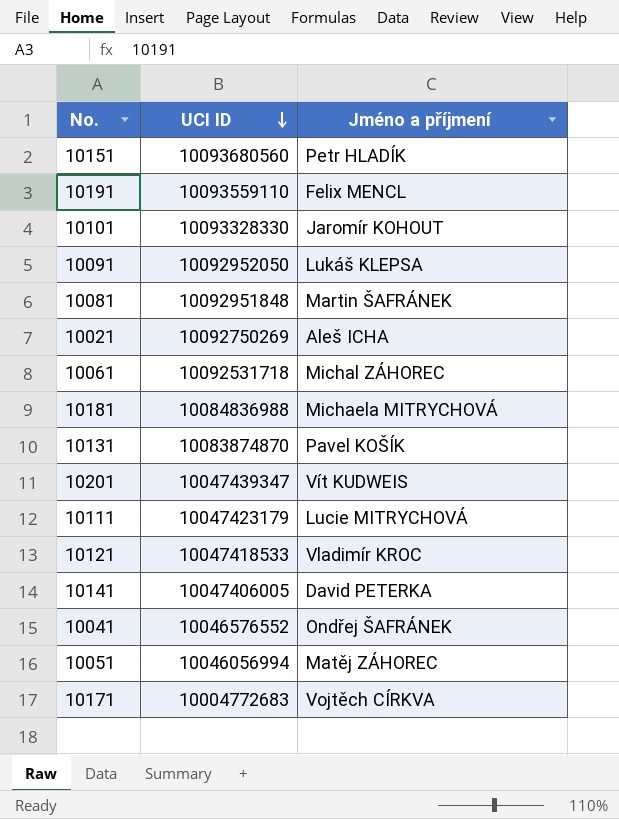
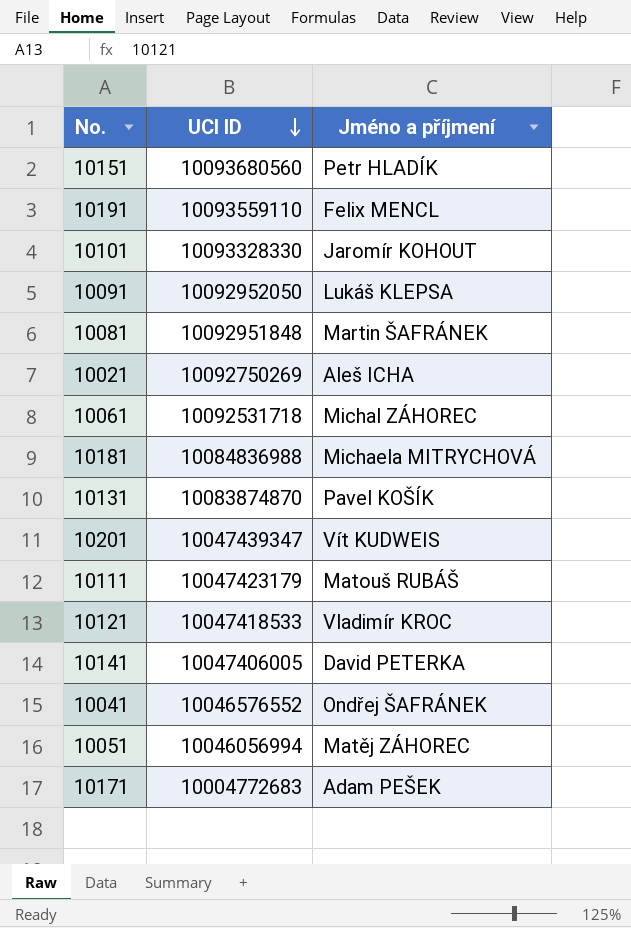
10111 | Jméno a příjmení: Lucie MITRYCHOVÁ -> Matouš RUBÁŠ
10171 | Jméno a příjmení: Vojtěch CÍRKVA -> Adam PEŠEK

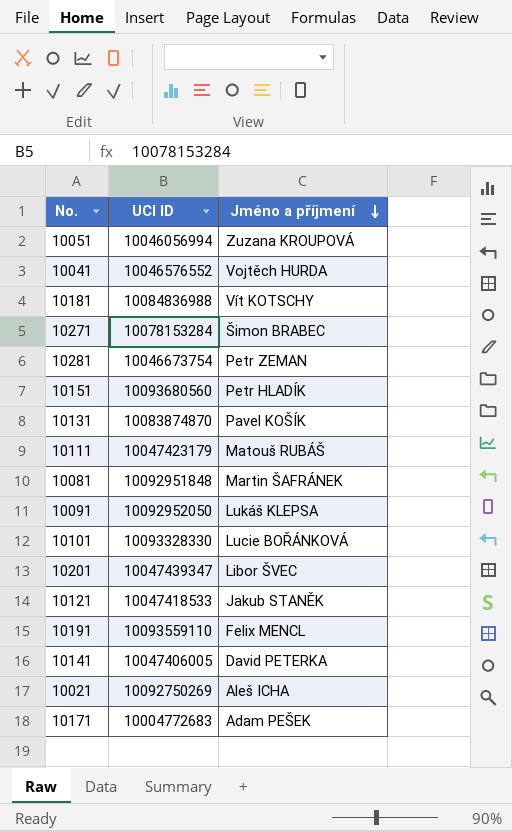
row order: UCI ID descending -> Jméno a příjmení descending
row 10061: 10092531718 | Michal ZÁHOREC -> none
10051 | Jméno a příjmení: Matěj ZÁHOREC -> Zuzana KROUPOVÁ
10041 | Jméno a příjmení: Ondřej ŠAFRÁNEK -> Vojtěch HURDA
10181 | Jméno a příjmení: Michaela MITRYCHOVÁ -> Vít KOTSCHY
row 10271: none -> 10078153284 | Šimon BRABEC
row 10281: none -> 10046673754 | Petr ZEMAN
10101 | Jméno a příjmení: Jaromír KOHOUT -> Lucie BOŘÁNKOVÁ
10201 | Jméno a příjmení: Vít KUDWEIS -> Libor ŠVEC
10121 | Jméno a příjmení: Vladimír KROC -> Jakub STANĚK

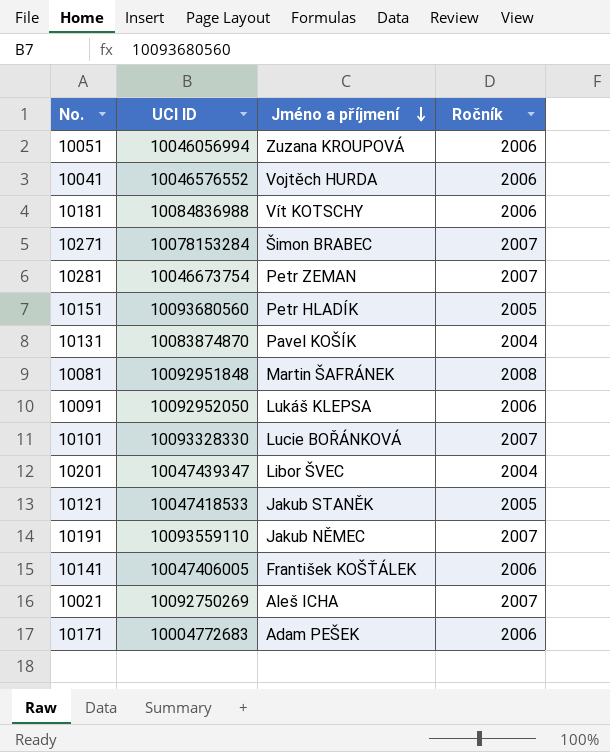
column Ročník | position: none -> 4
row 10111: 10047423179 | Matouš RUBÁŠ -> none
10191 | Jméno a příjmení: Felix MENCL -> Jakub NĚMEC
10141 | Jméno a příjmení: David PETERKA -> František KOŠŤÁLEK

